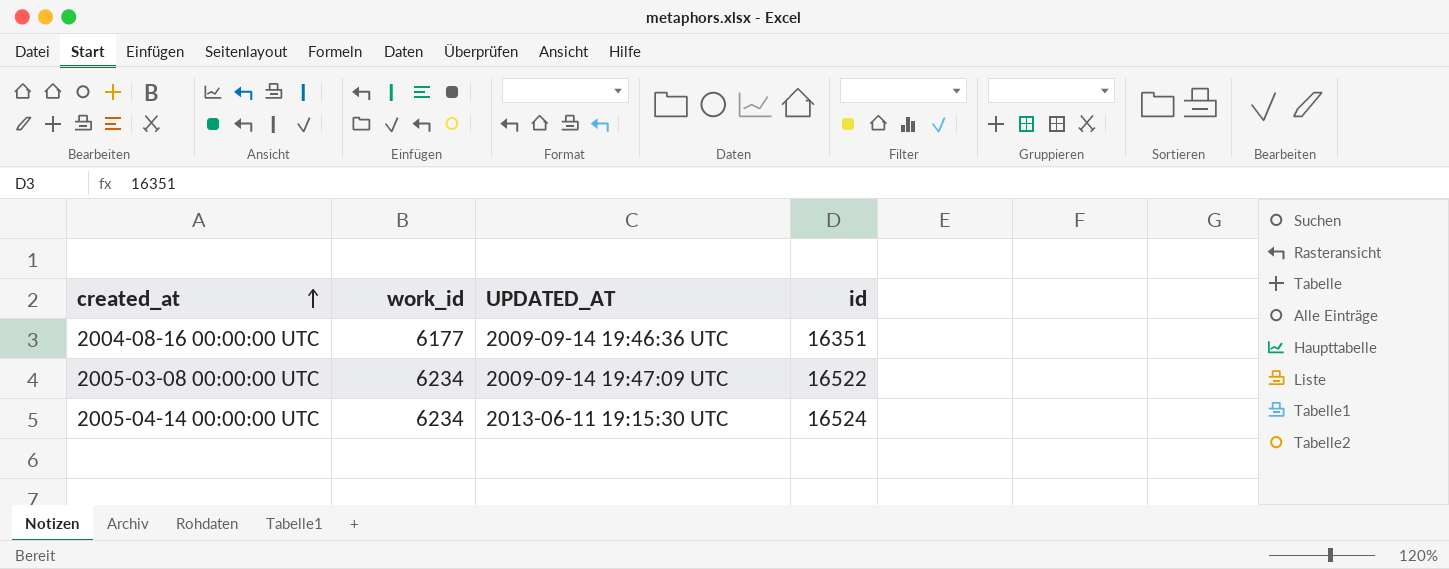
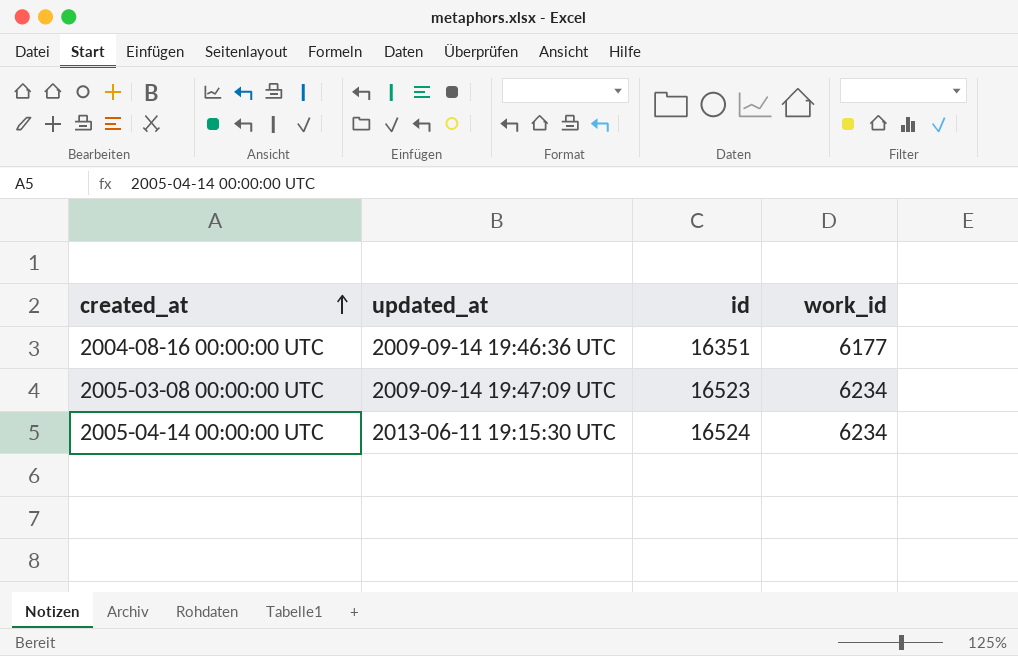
column name: UPDATED_AT -> updated_at
column work_id | position: 2 -> 4
2005-03-08 00:00:00 UTC | id: 16522 -> 16523

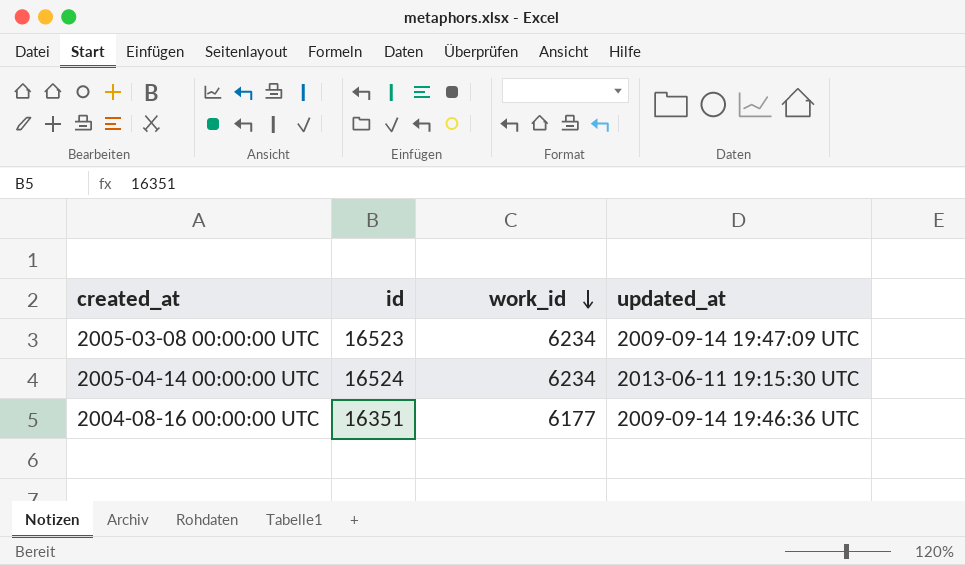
row order: created_at ascending -> work_id descending
column updated_at | position: 2 -> 4

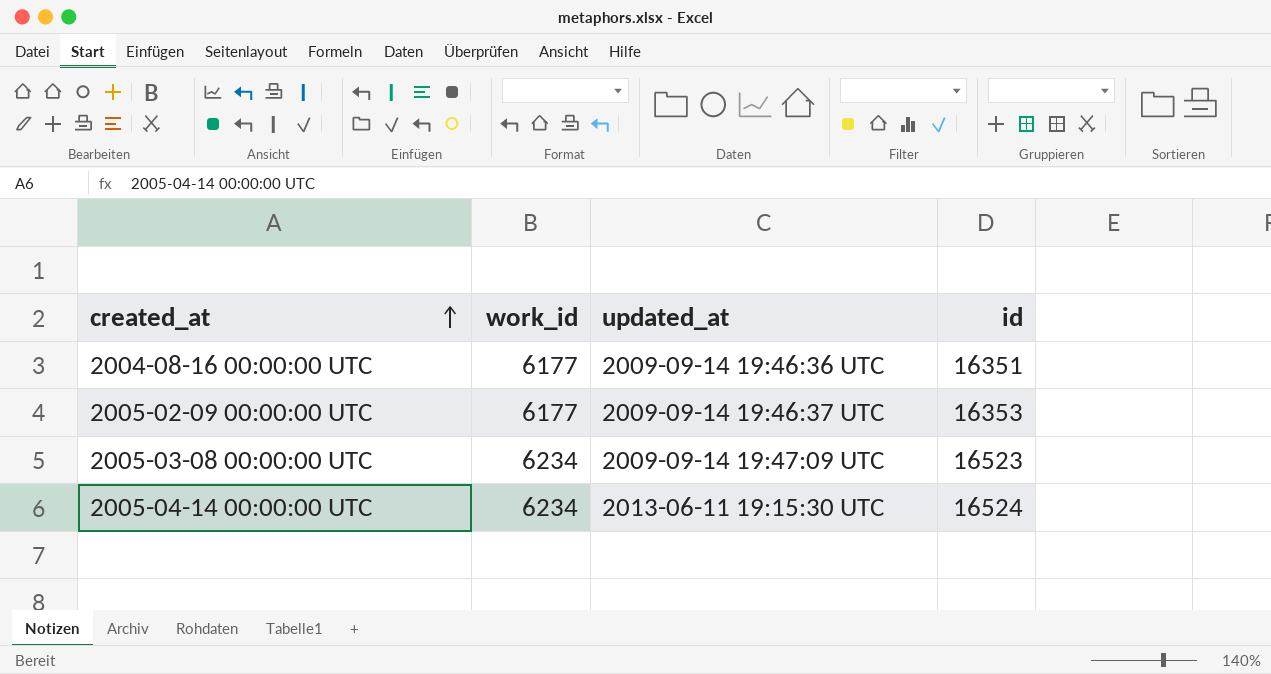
row order: work_id descending -> created_at ascending
column id | position: 2 -> 4
row 2005-02-09 00:00:00 UTC: none -> 6177 | 2009-09-14 19:46:37 UTC | 16353

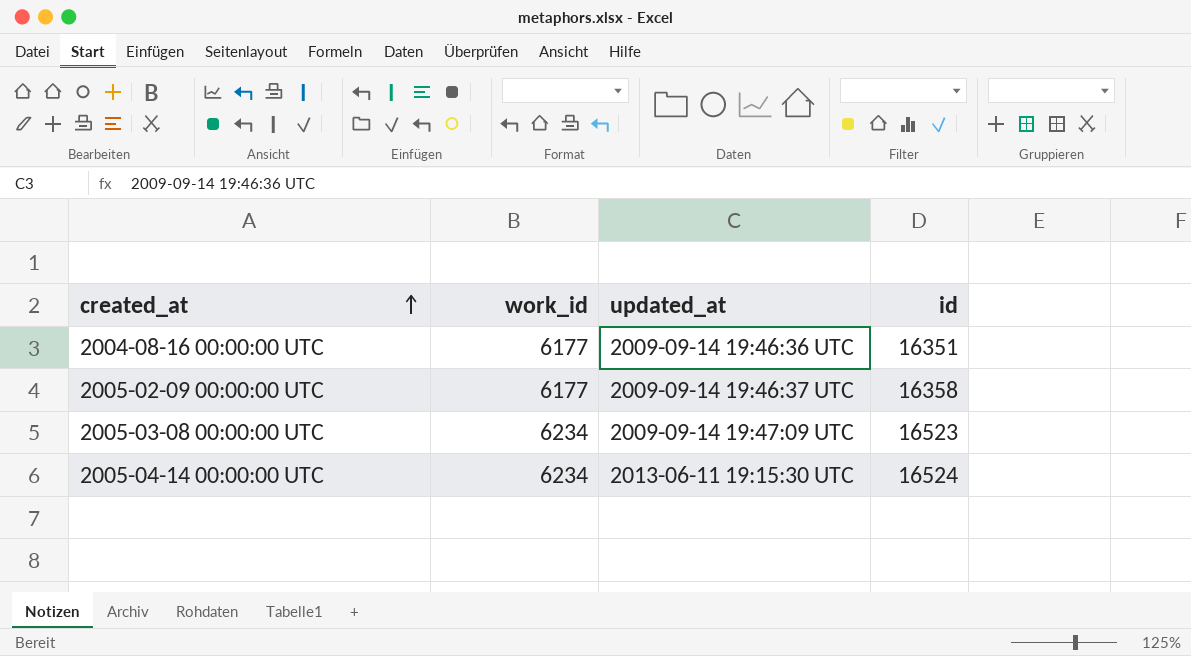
2005-02-09 00:00:00 UTC | id: 16353 -> 16358

